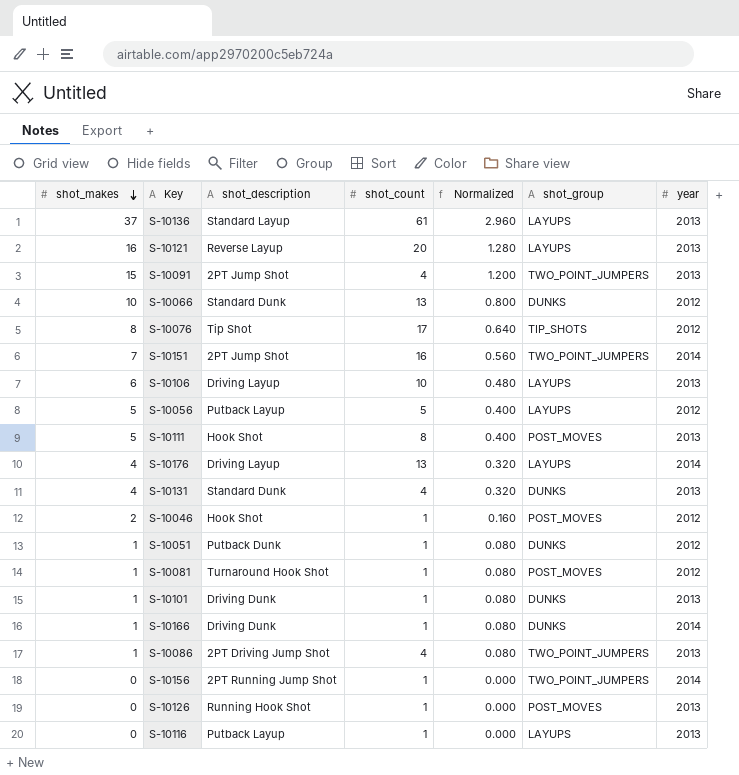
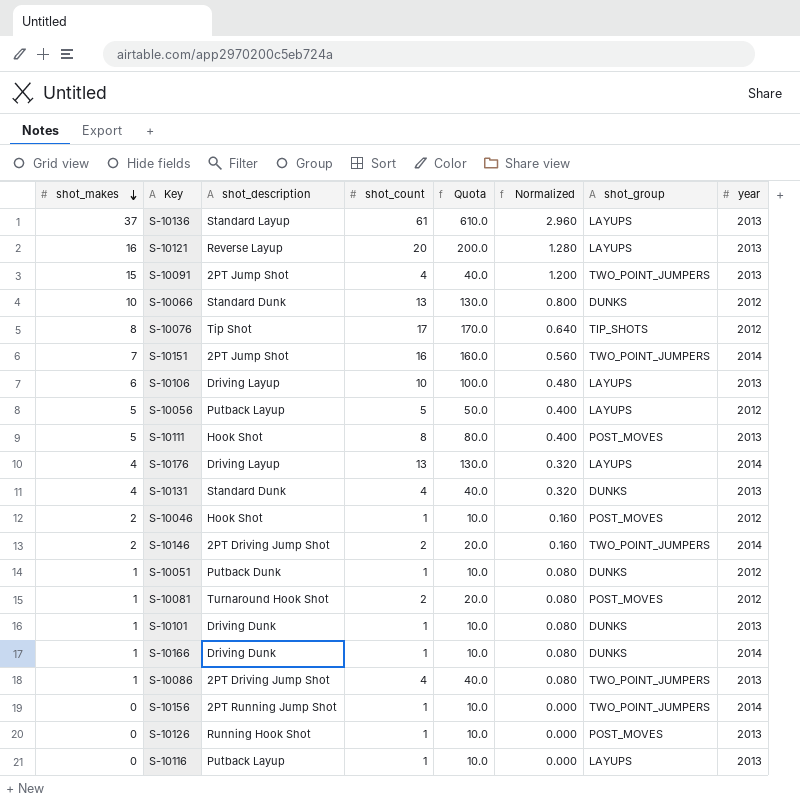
column Quota | formula: none -> [shot_count] * 10
row S-10146: none -> 2 | 2PT Driving Jump Shot | 2 | 20.0 | 0.160 | TWO_POINT_JUMPERS | 2014
S-10081 | shot_count: 1 -> 2

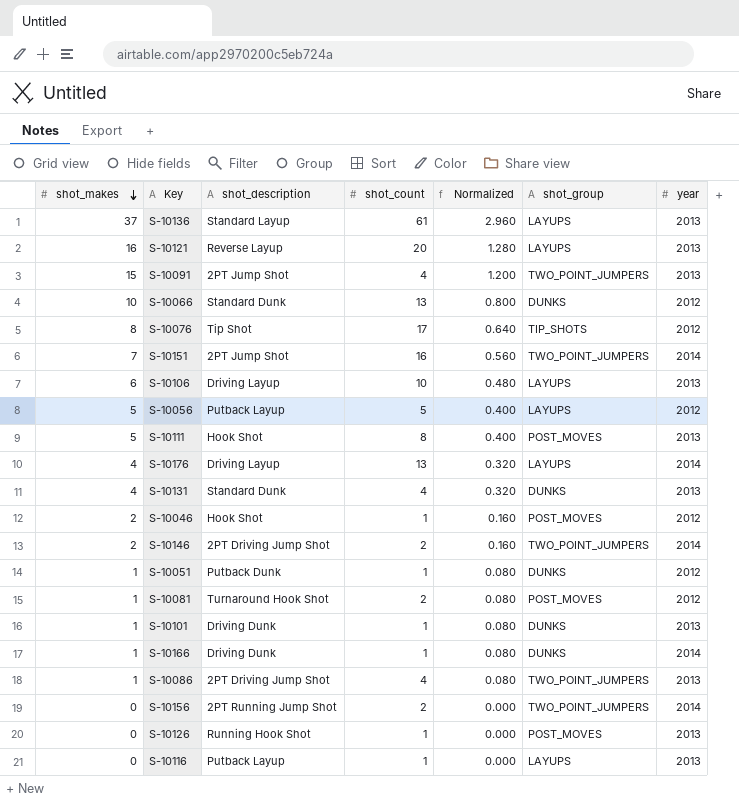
column Quota | formula: [shot_count] * 10 -> none
S-10156 | shot_count: 1 -> 2

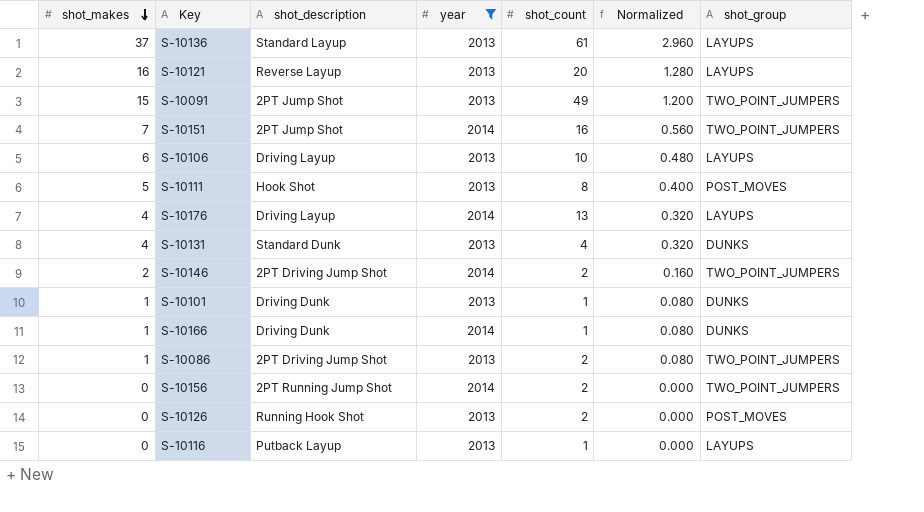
filter: none -> year != 2012
column year | position: 7 -> 4
S-10091 | shot_count: 4 -> 49
S-10086 | shot_count: 4 -> 2
S-10126 | shot_count: 1 -> 2

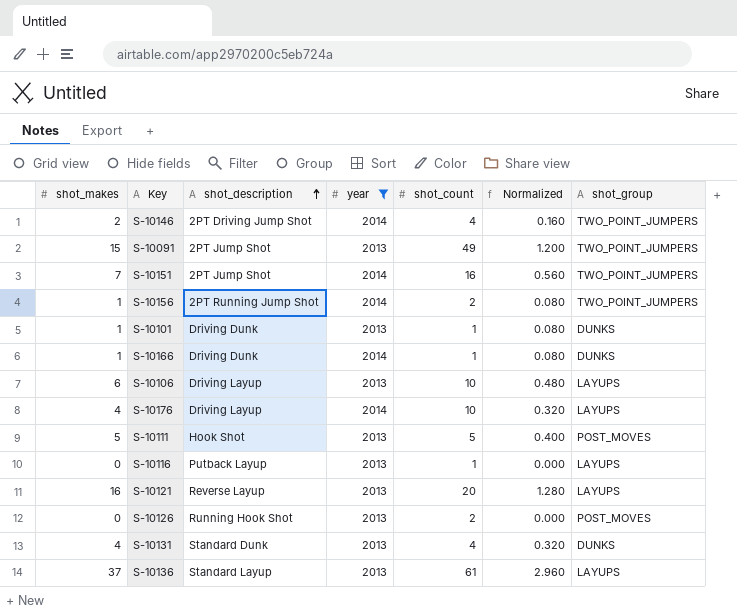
row order: shot_makes descending -> shot_description ascending
row S-10086: 1 | 2PT Driving Jump Shot | 2013 | 2 | 0.080 | TWO_POINT_JUMPERS -> none
S-10146 | shot_count: 2 -> 4
S-10156 | shot_makes: 0 -> 1
S-10156 | Normalized: 0.000 -> 0.080
S-10176 | shot_count: 13 -> 10
S-10111 | shot_count: 8 -> 5

